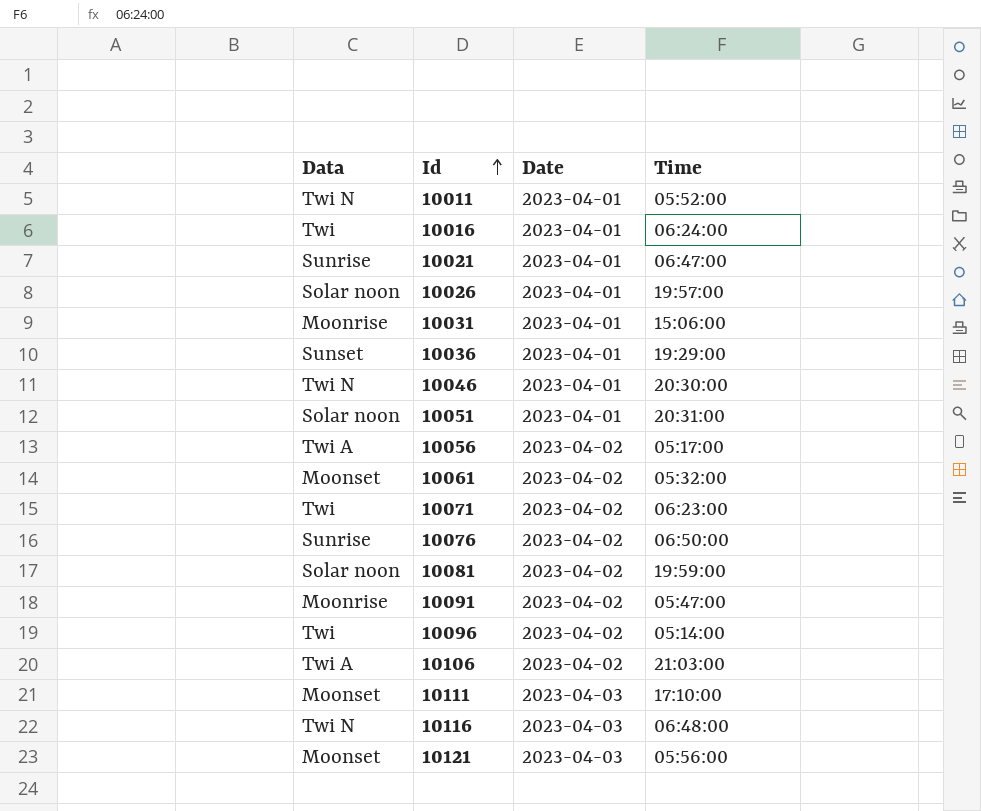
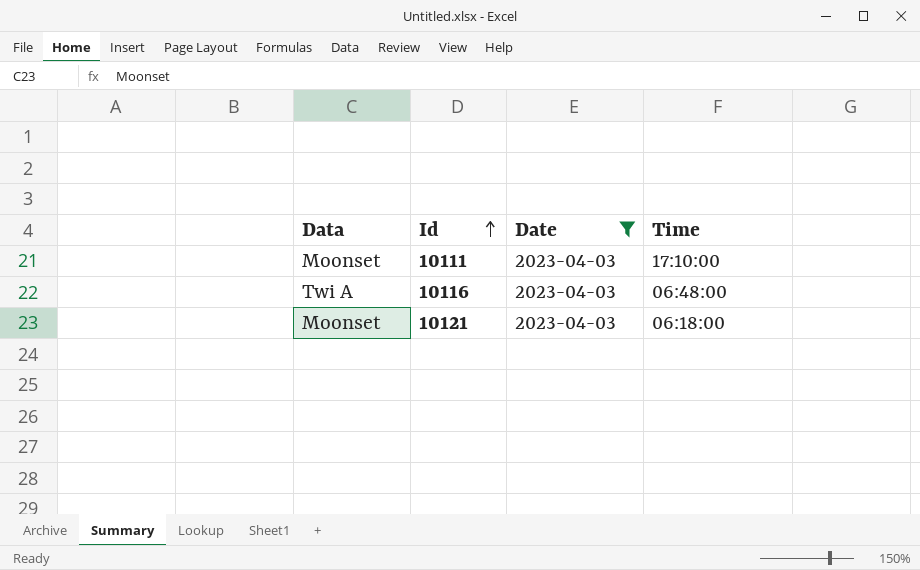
filter: none -> Date = 2023-04-03
10116 | Data: Twi N -> Twi A
10121 | Time: 05:56:00 -> 06:18:00

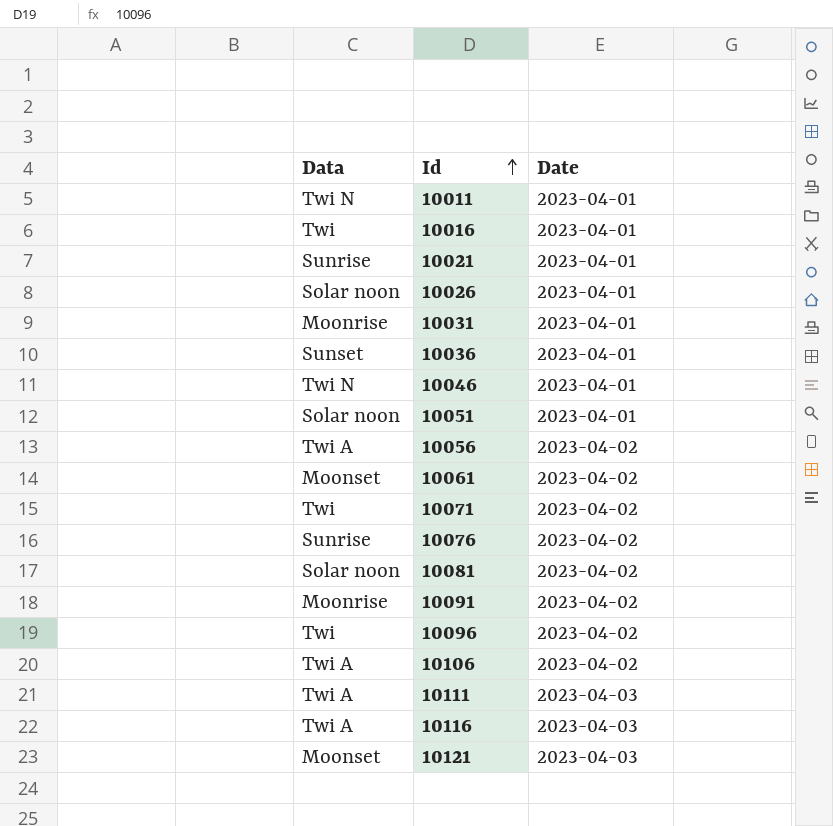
filter: Date = 2023-04-03 -> none
column Time | position: 4 -> none
10111 | Data: Moonset -> Twi A

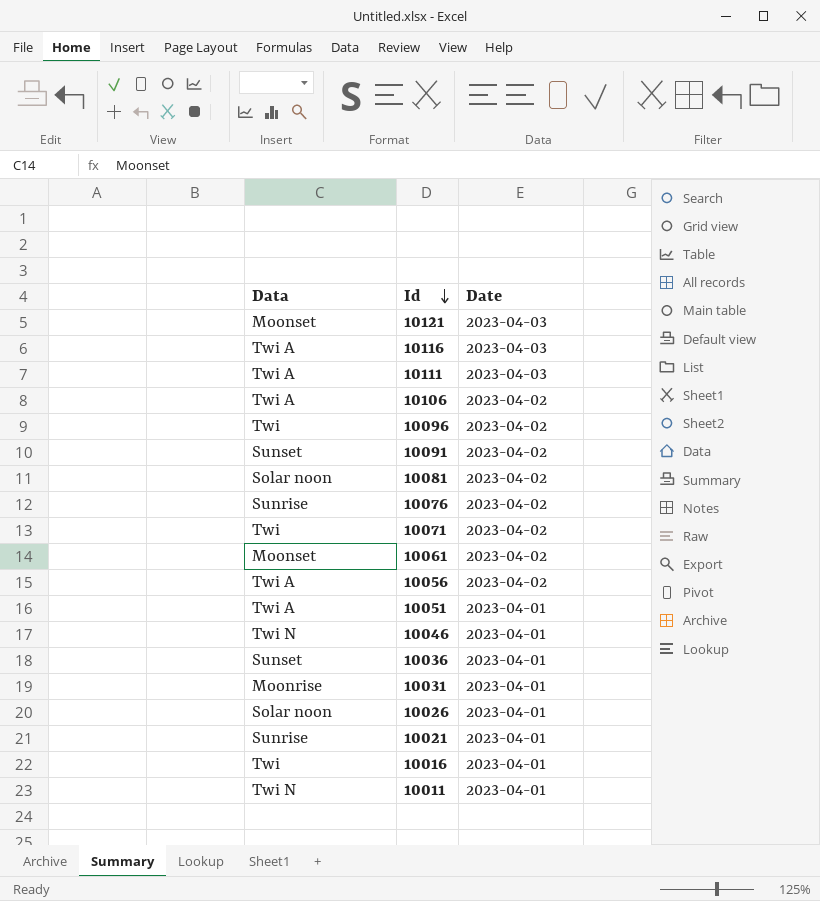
row order: Id ascending -> Id descending
10091 | Data: Moonrise -> Sunset
10051 | Data: Solar noon -> Twi A

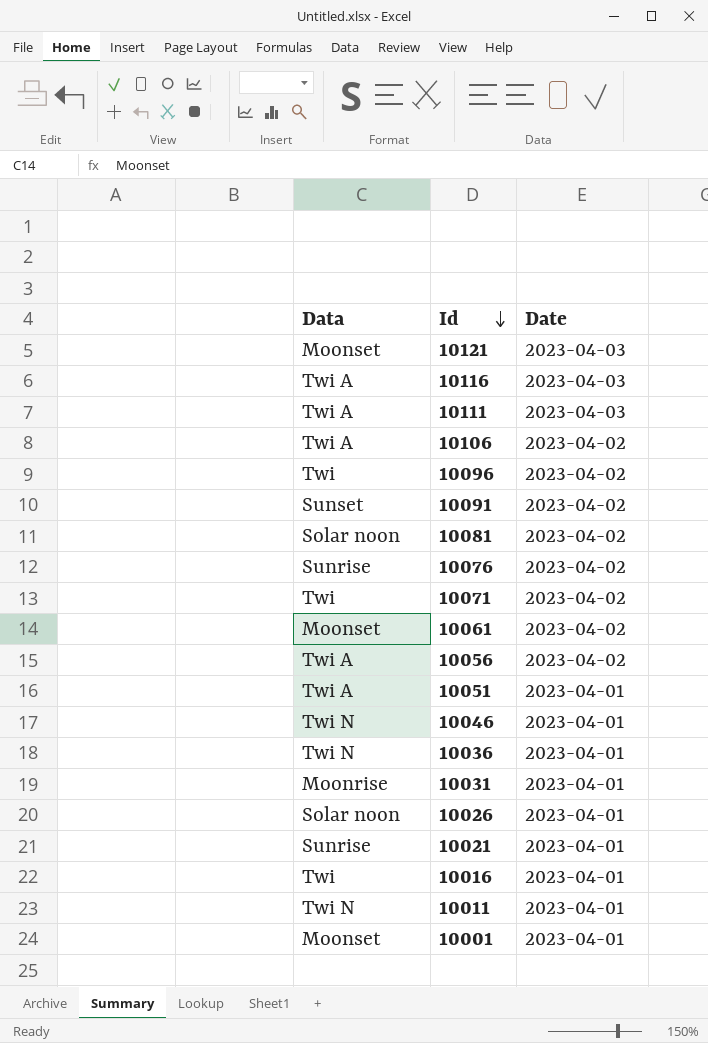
10036 | Data: Sunset -> Twi N
row 10001: none -> Moonset | 2023-04-01

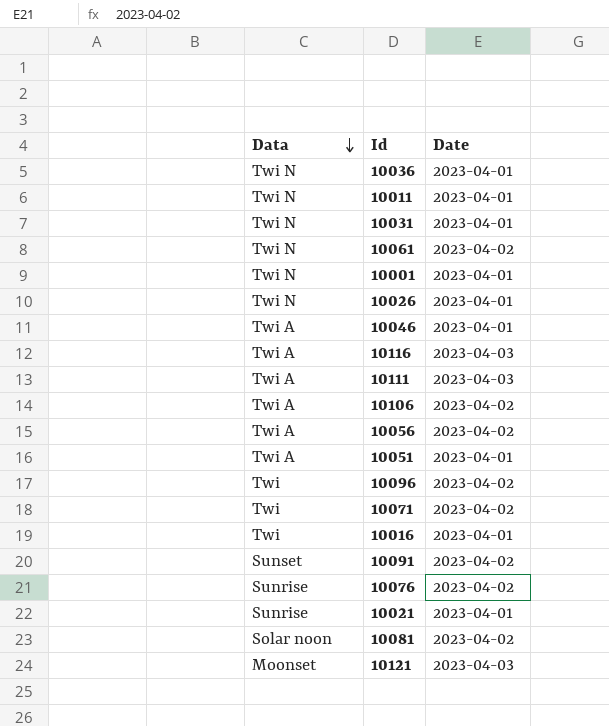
row order: Id descending -> Data descending
10031 | Data: Moonrise -> Twi N
10061 | Data: Moonset -> Twi N
10001 | Data: Moonset -> Twi N
10026 | Data: Solar noon -> Twi N
10046 | Data: Twi N -> Twi A

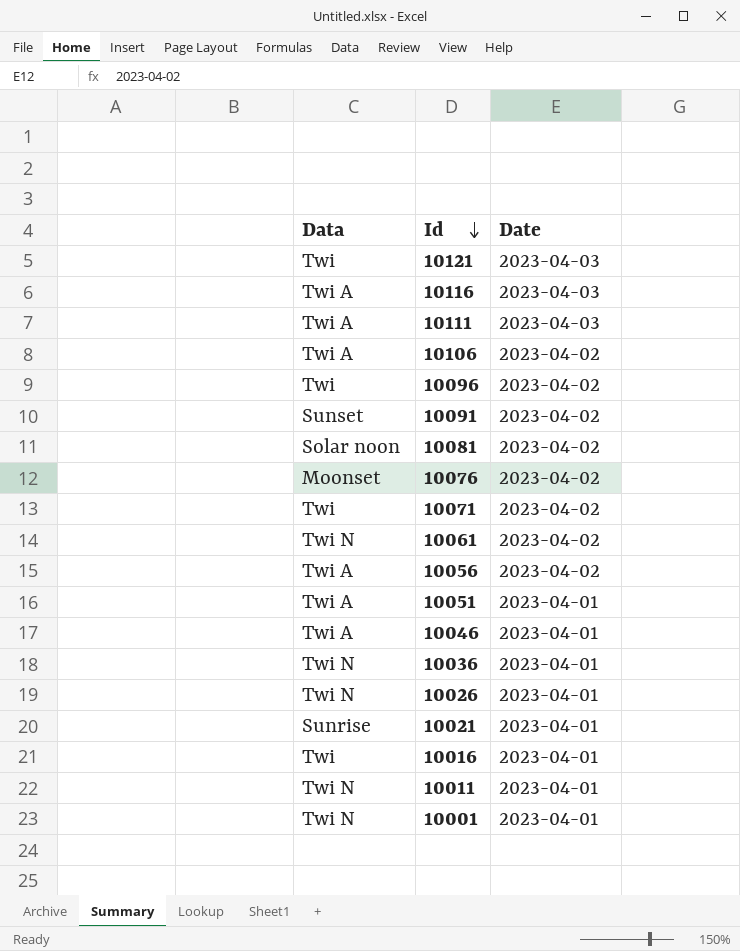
row order: Data descending -> Id descending
row 10031: Twi N | 2023-04-01 -> none
10121 | Data: Moonset -> Twi
10076 | Data: Sunrise -> Moonset

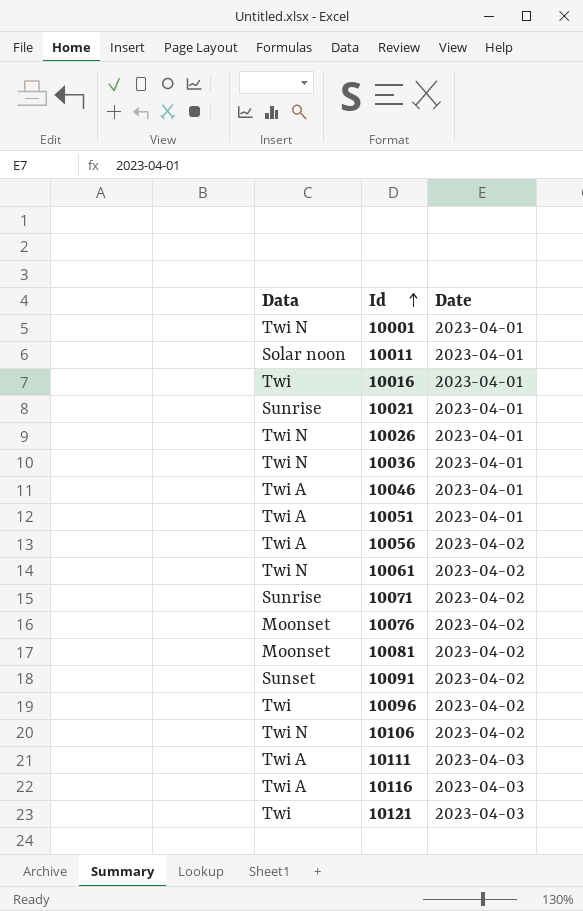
row order: Id descending -> Id ascending
10011 | Data: Twi N -> Solar noon
10071 | Data: Twi -> Sunrise
10081 | Data: Solar noon -> Moonset
10106 | Data: Twi A -> Twi N

